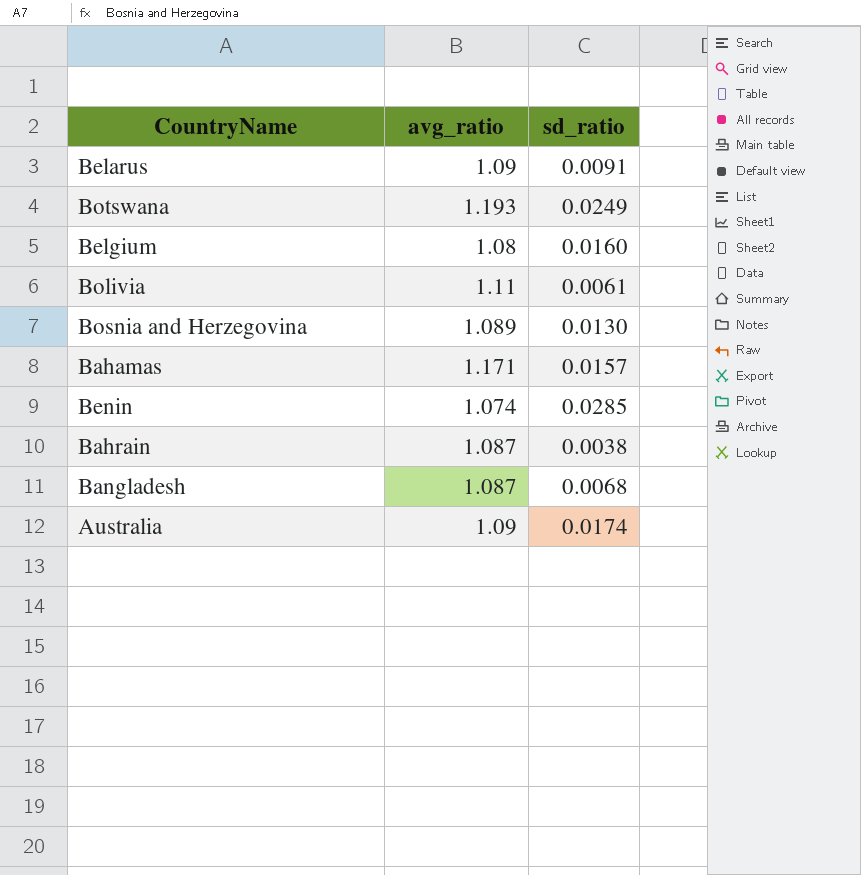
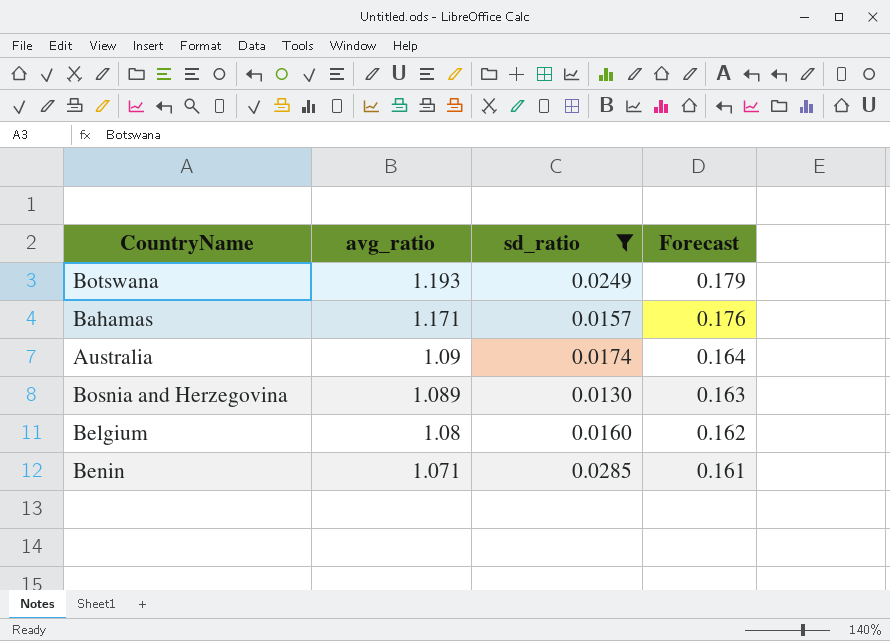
filter: none -> sd_ratio >= 0.0130
row order: none -> avg_ratio descending
column Forecast | formula: none -> [avg_ratio] * 0.15
Benin | avg_ratio: 1.074 -> 1.071

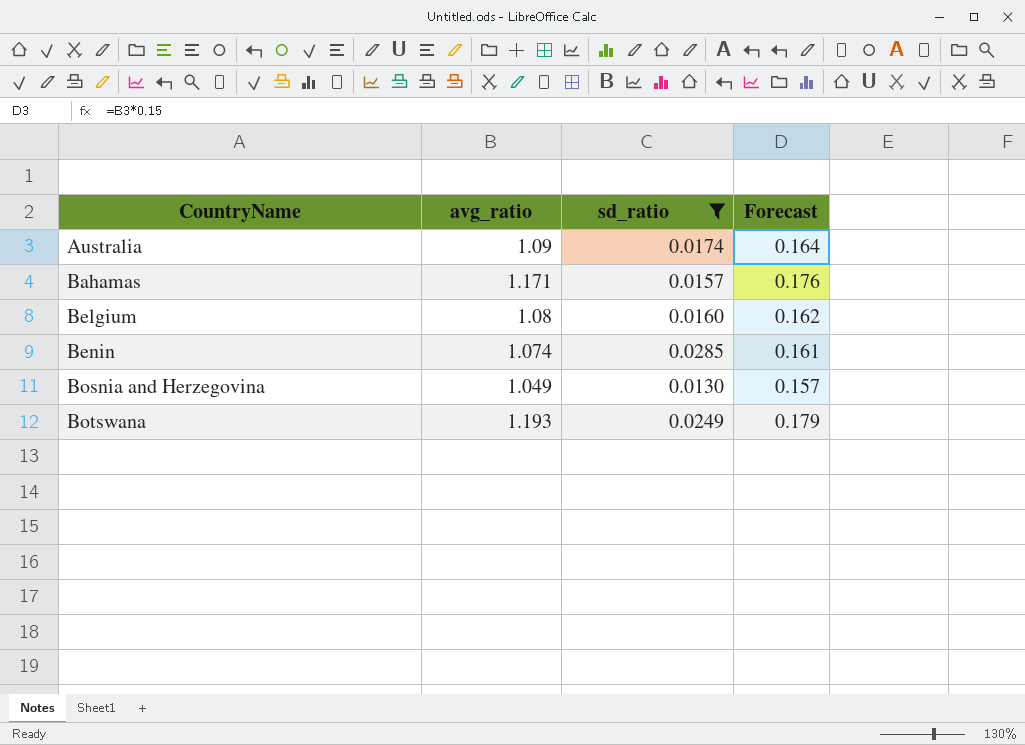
row order: avg_ratio descending -> CountryName ascending
Benin | avg_ratio: 1.071 -> 1.074
Bosnia and Herzegovina | avg_ratio: 1.089 -> 1.049
Bosnia and Herzegovina | Forecast: 0.163 -> 0.157

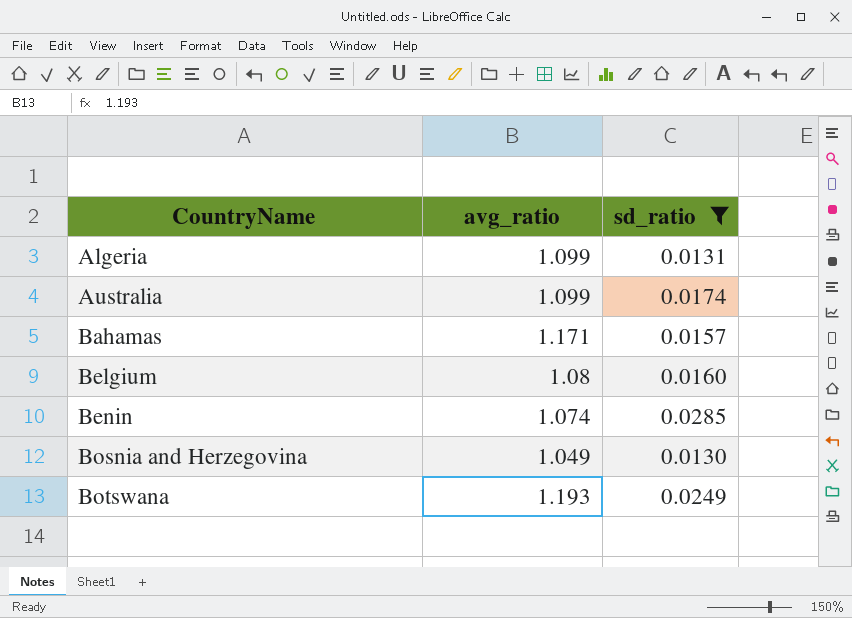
column Forecast | formula: [avg_ratio] * 0.15 -> none
row Algeria: none -> 1.099 | 0.0131
Australia | avg_ratio: 1.09 -> 1.099

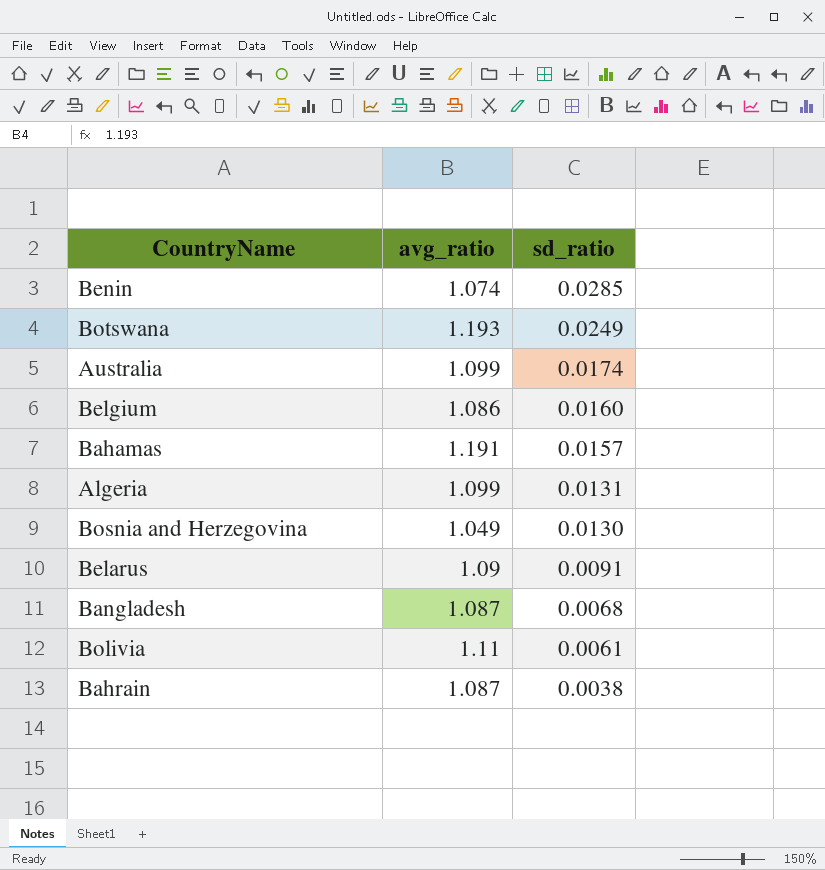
filter: sd_ratio >= 0.0130 -> none
row order: CountryName ascending -> sd_ratio descending
Belgium | avg_ratio: 1.08 -> 1.086
Bahamas | avg_ratio: 1.171 -> 1.191

